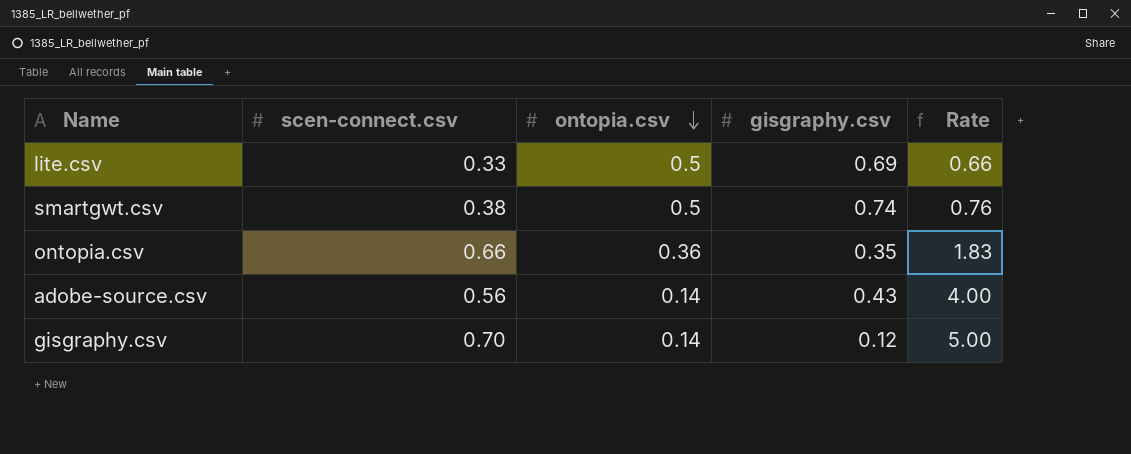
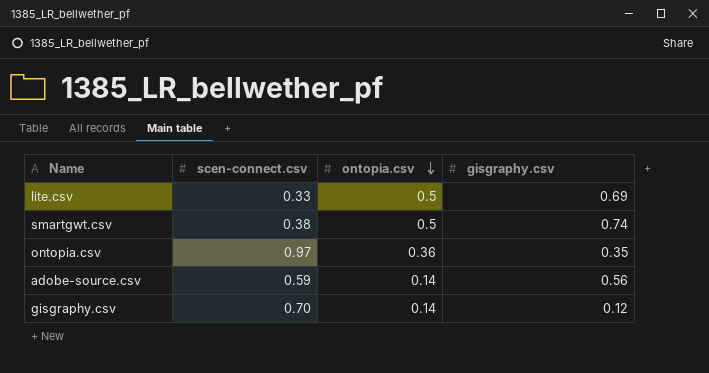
column Rate | formula: [scen-connect.csv] / [ontopia.csv] -> none
ontopia.csv | scen-connect.csv: 0.66 -> 0.97
adobe-source.csv | scen-connect.csv: 0.56 -> 0.59
adobe-source.csv | gisgraphy.csv: 0.43 -> 0.56

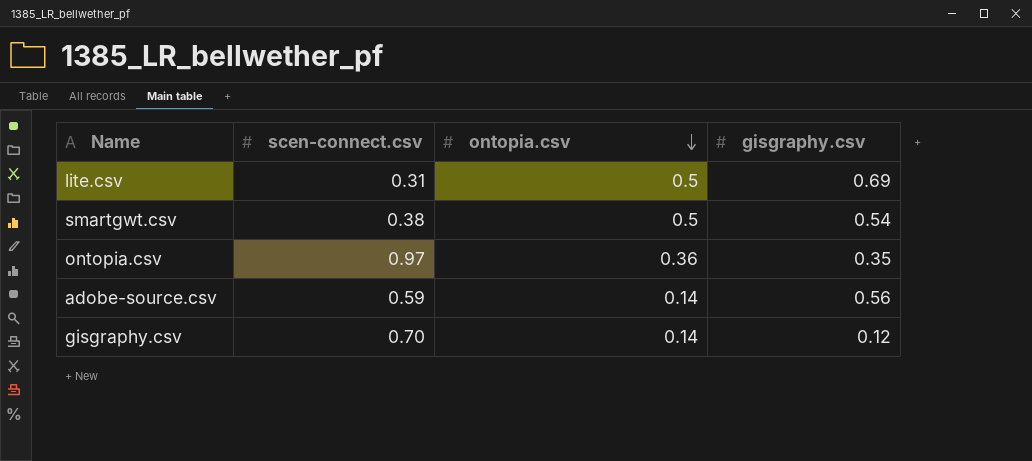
lite.csv | scen-connect.csv: 0.33 -> 0.31
smartgwt.csv | gisgraphy.csv: 0.74 -> 0.54

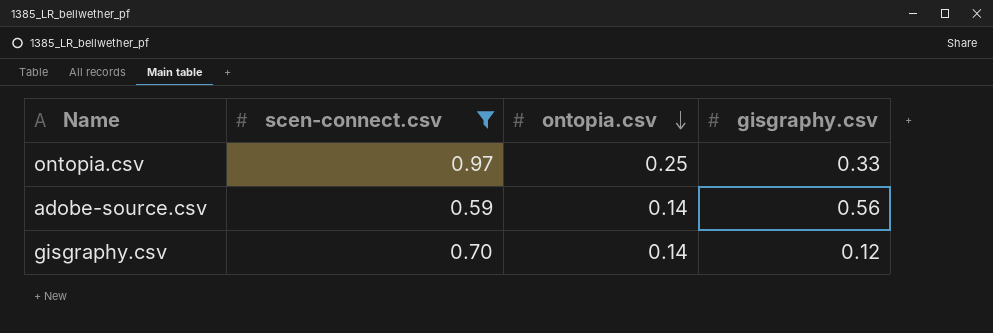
filter: none -> scen-connect.csv >= 0.59
ontopia.csv | ontopia.csv: 0.36 -> 0.25
ontopia.csv | gisgraphy.csv: 0.35 -> 0.33

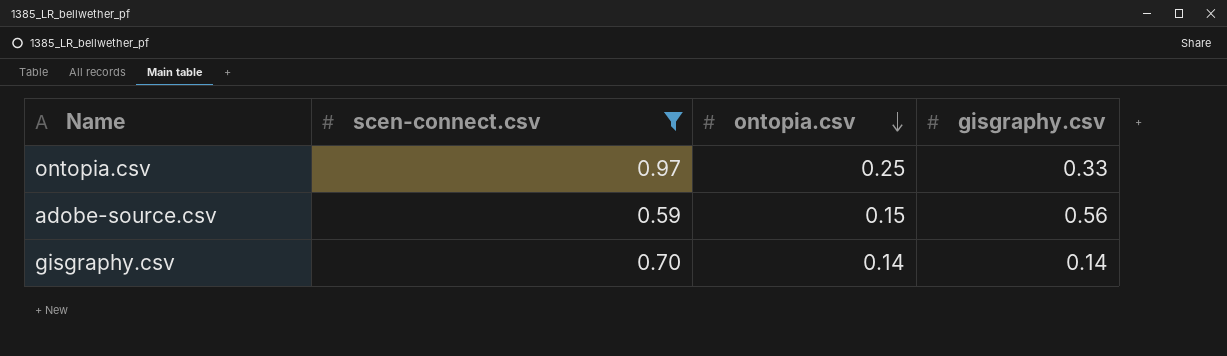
adobe-source.csv | ontopia.csv: 0.14 -> 0.15
gisgraphy.csv | gisgraphy.csv: 0.12 -> 0.14

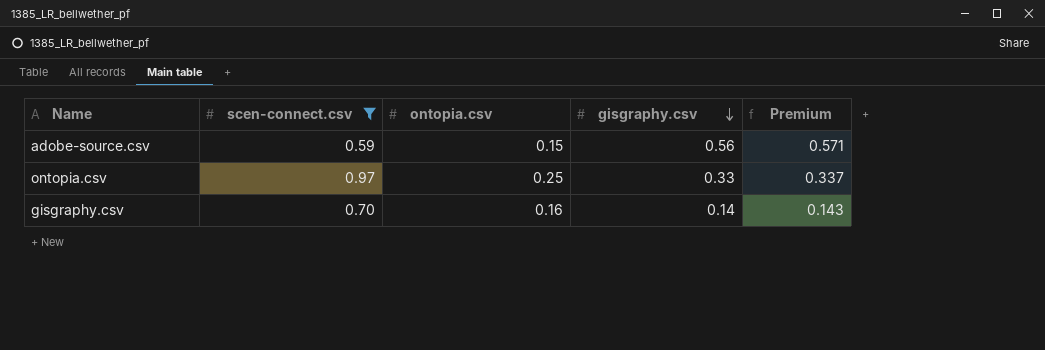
row order: ontopia.csv descending -> gisgraphy.csv descending
column Premium | formula: none -> [gisgraphy.csv] * 1.02
gisgraphy.csv | ontopia.csv: 0.14 -> 0.16

